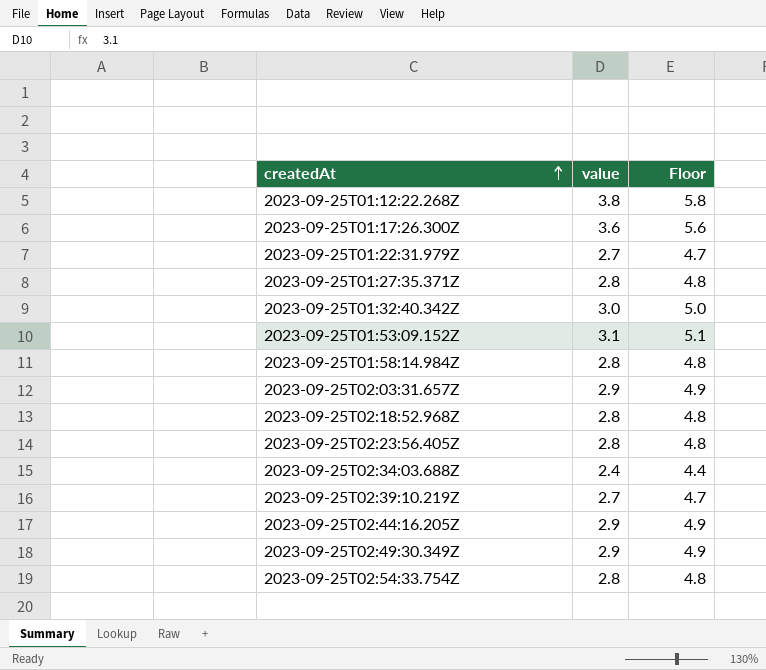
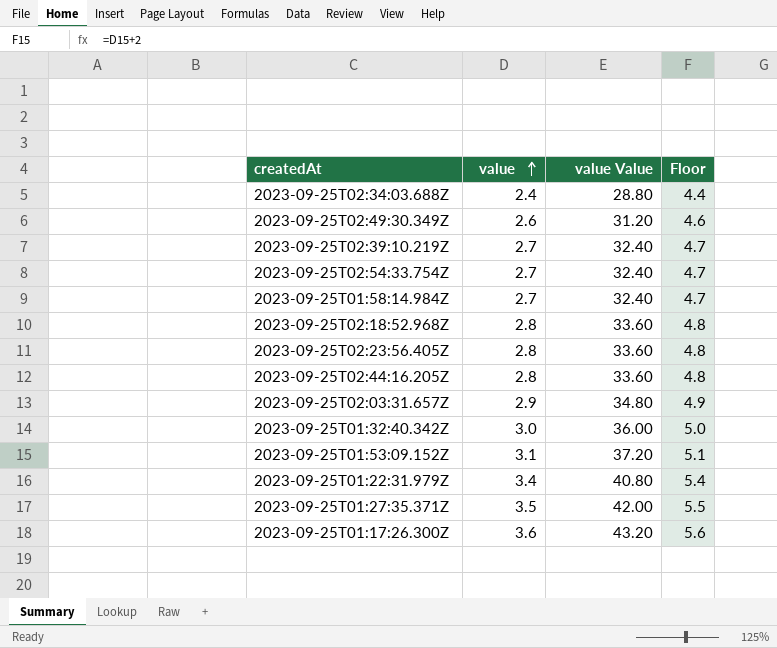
row order: createdAt ascending -> value ascending
column value Value | formula: none -> [value] * 12
row 2023-09-25T01:12:22.268Z: 3.8 | 5.8 -> none
2023-09-25T02:49:30.349Z | value: 2.9 -> 2.6
2023-09-25T02:49:30.349Z | Floor: 4.9 -> 4.6
2023-09-25T02:54:33.754Z | value: 2.8 -> 2.7
2023-09-25T02:54:33.754Z | Floor: 4.8 -> 4.7
2023-09-25T01:58:14.984Z | value: 2.8 -> 2.7
2023-09-25T01:58:14.984Z | Floor: 4.8 -> 4.7
2023-09-25T02:44:16.205Z | value: 2.9 -> 2.8
2023-09-25T02:44:16.205Z | Floor: 4.9 -> 4.8
2023-09-25T01:22:31.979Z | value: 2.7 -> 3.4
2023-09-25T01:22:31.979Z | Floor: 4.7 -> 5.4
2023-09-25T01:27:35.371Z | value: 2.8 -> 3.5
2023-09-25T01:27:35.371Z | Floor: 4.8 -> 5.5

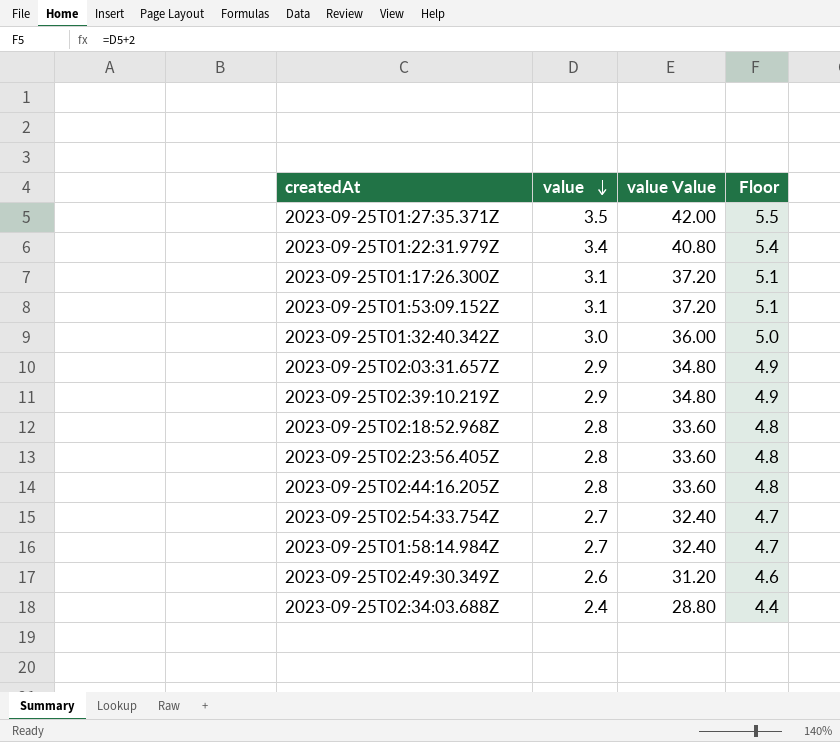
row order: value ascending -> value descending
2023-09-25T01:17:26.300Z | value: 3.6 -> 3.1
2023-09-25T01:17:26.300Z | value Value: 43.20 -> 37.20
2023-09-25T01:17:26.300Z | Floor: 5.6 -> 5.1
2023-09-25T02:39:10.219Z | value: 2.7 -> 2.9
2023-09-25T02:39:10.219Z | value Value: 32.40 -> 34.80
2023-09-25T02:39:10.219Z | Floor: 4.7 -> 4.9

